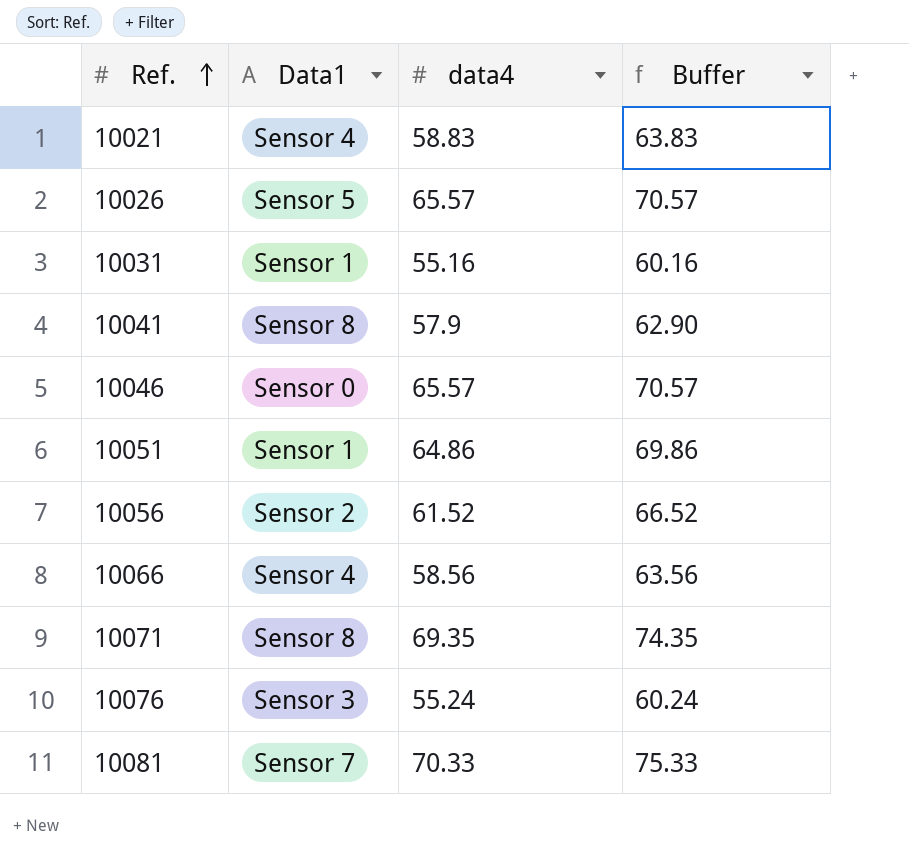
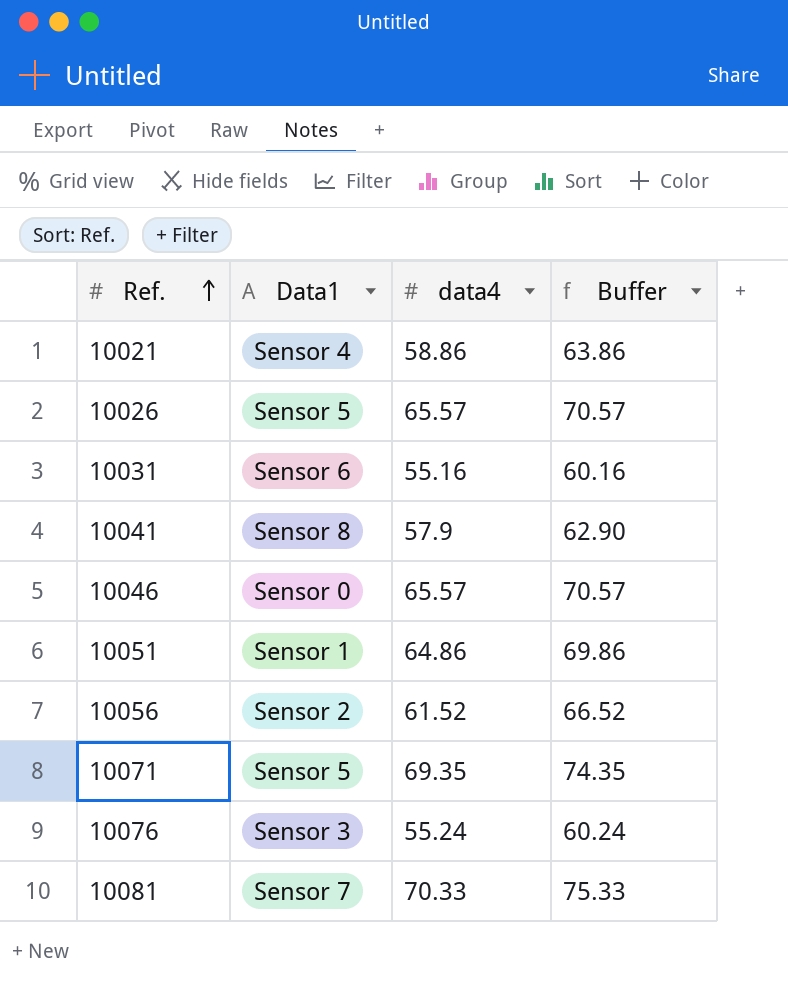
row 10066: Sensor 4 | 58.56 | 63.56 -> none
10021 | data4: 58.83 -> 58.86
10021 | Buffer: 63.83 -> 63.86
10031 | Data1: Sensor 1 -> Sensor 6
10071 | Data1: Sensor 8 -> Sensor 5

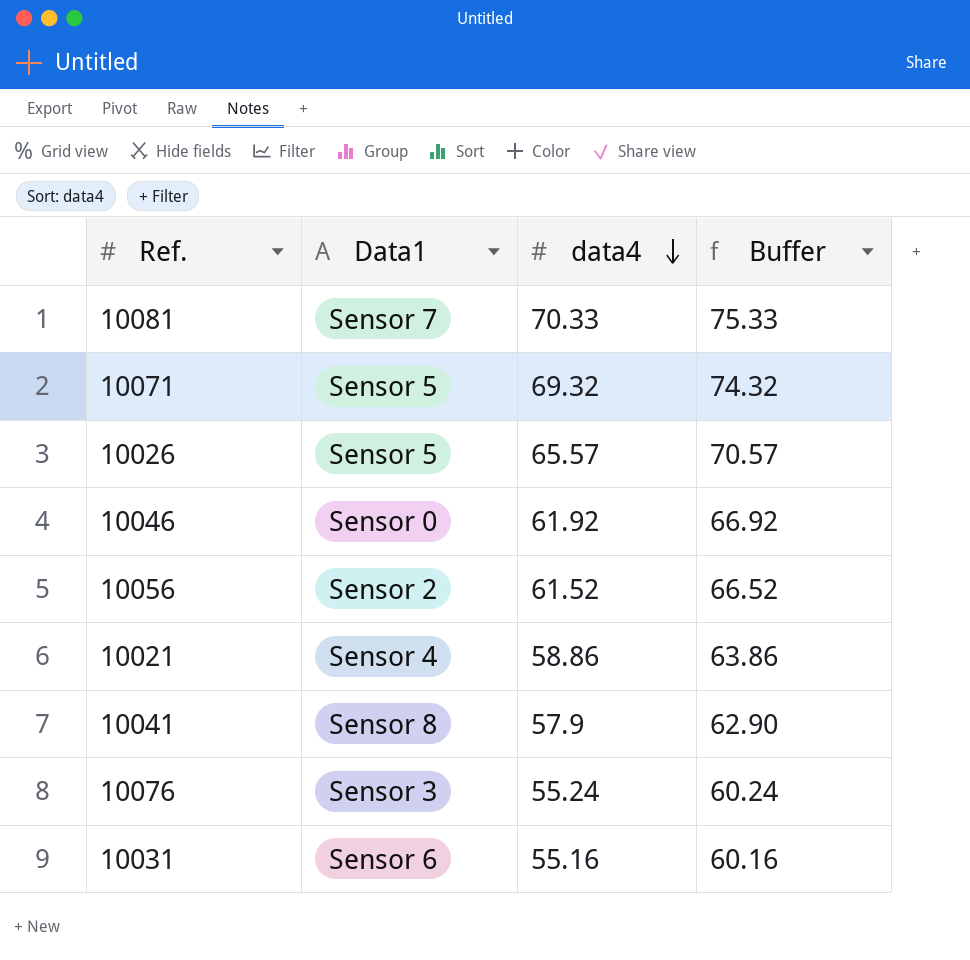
row order: Ref. ascending -> data4 descending
row 10051: Sensor 1 | 64.86 | 69.86 -> none
10071 | data4: 69.35 -> 69.32
10071 | Buffer: 74.35 -> 74.32
10046 | data4: 65.57 -> 61.92
10046 | Buffer: 70.57 -> 66.92

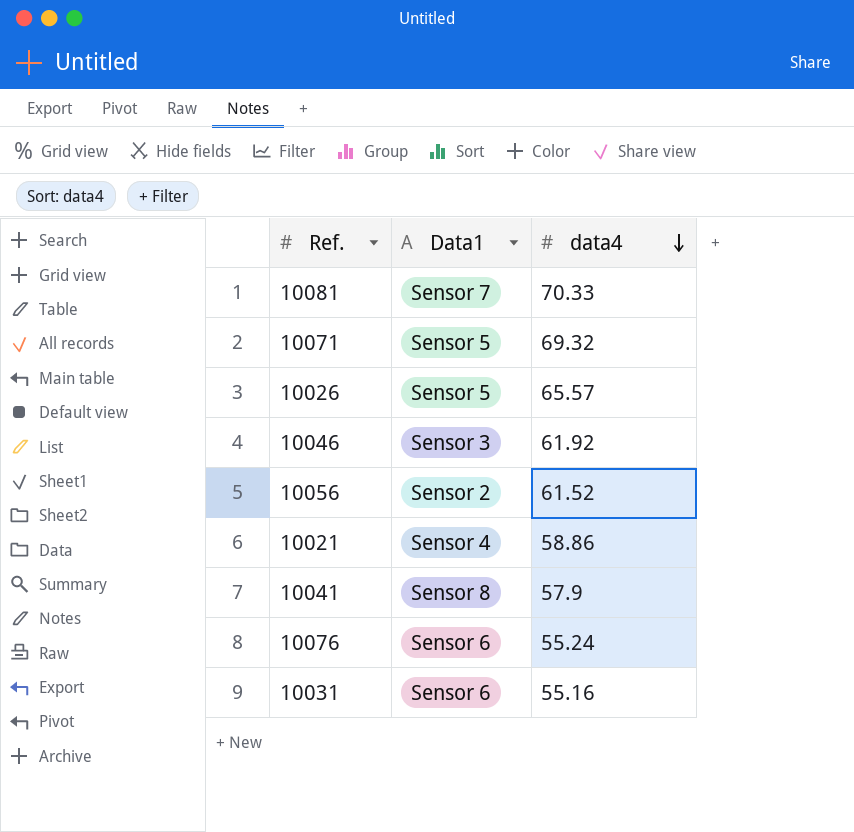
column Buffer | formula: [data4] + 5 -> none
10046 | Data1: Sensor 0 -> Sensor 3
10076 | Data1: Sensor 3 -> Sensor 6

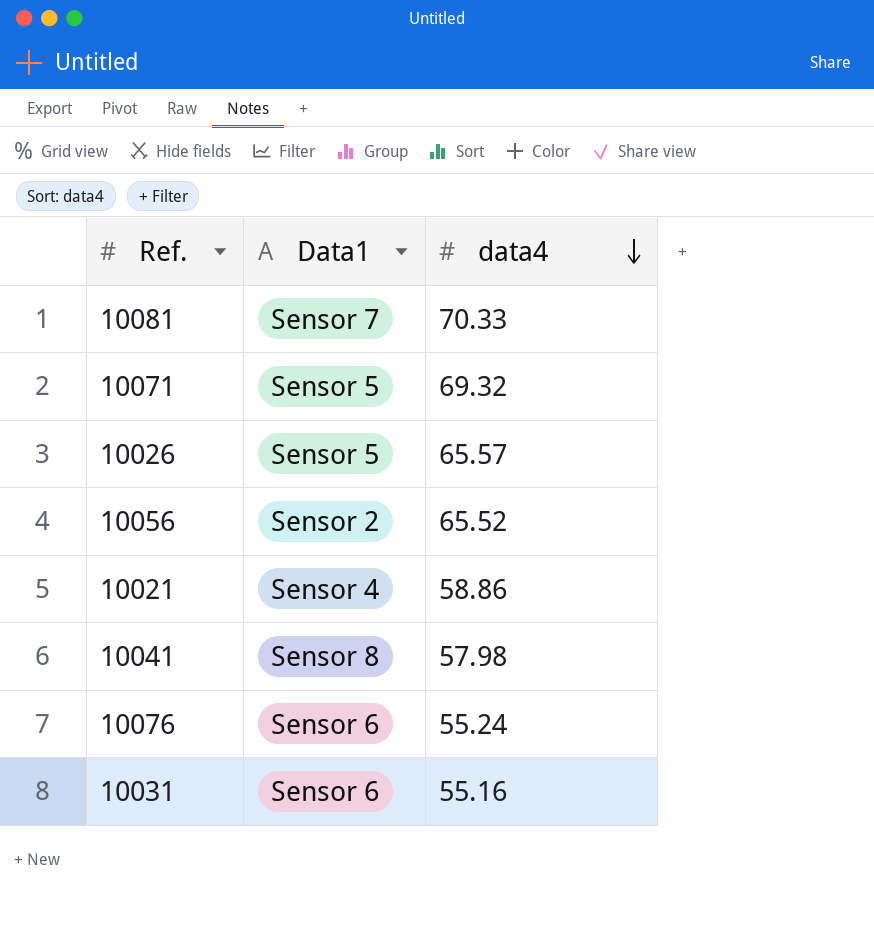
row 10046: Sensor 3 | 61.92 -> none
10056 | data4: 61.52 -> 65.52
10041 | data4: 57.9 -> 57.98

